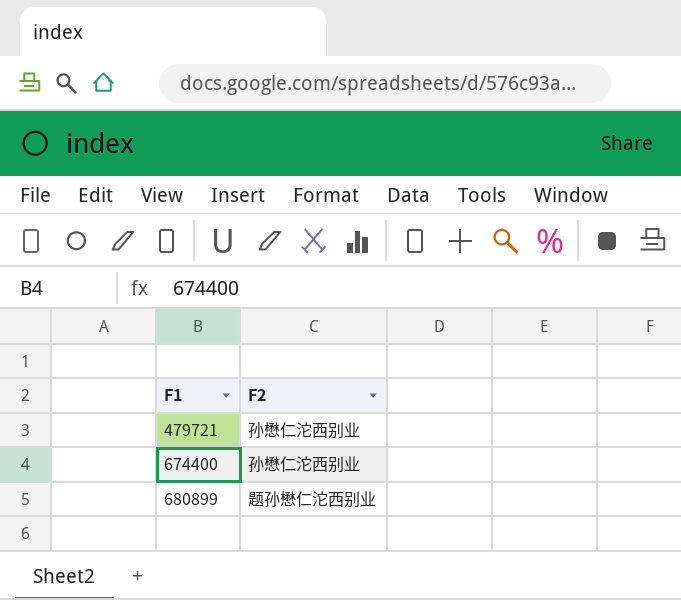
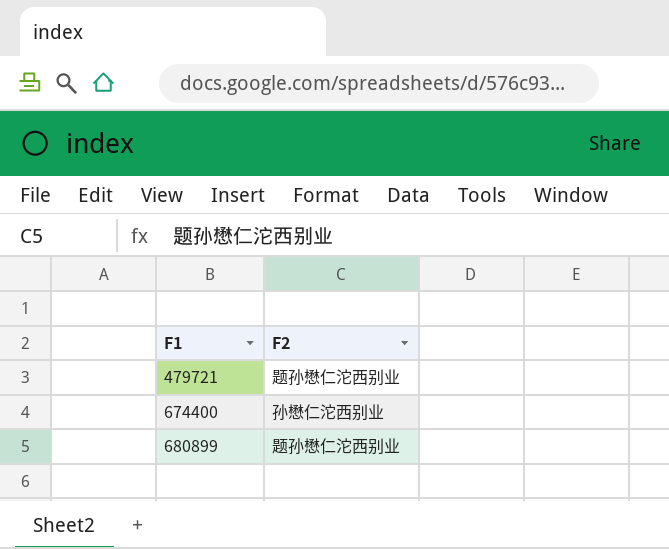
479721 | F2: 孙懋仁沱西别业 -> 题孙懋仁沱西别业

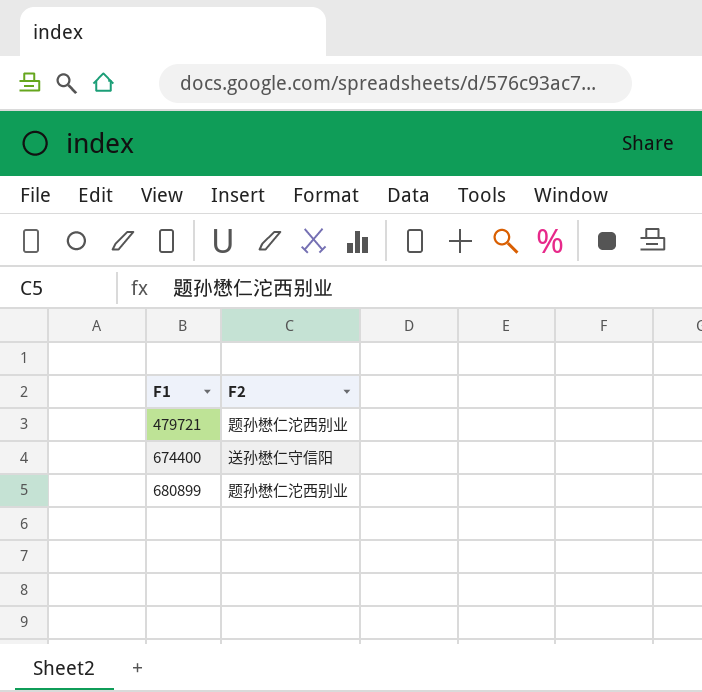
674400 | F2: 孙懋仁沱西别业 -> 送孙懋仁守信阳

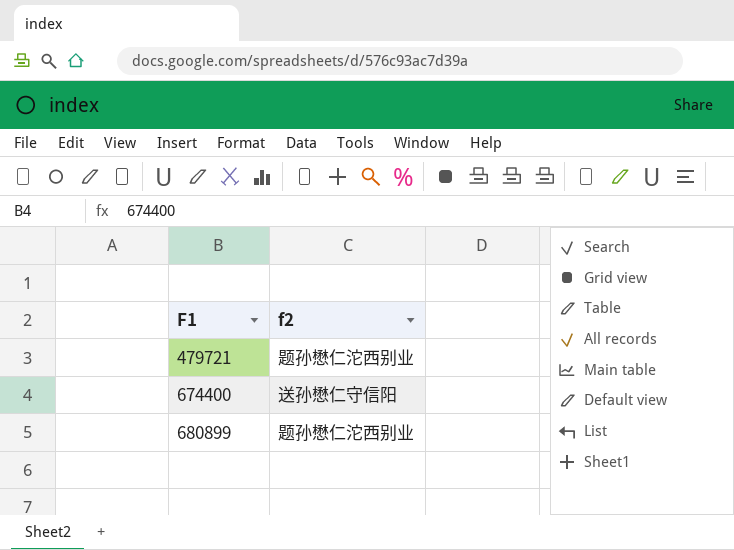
column name: F2 -> f2

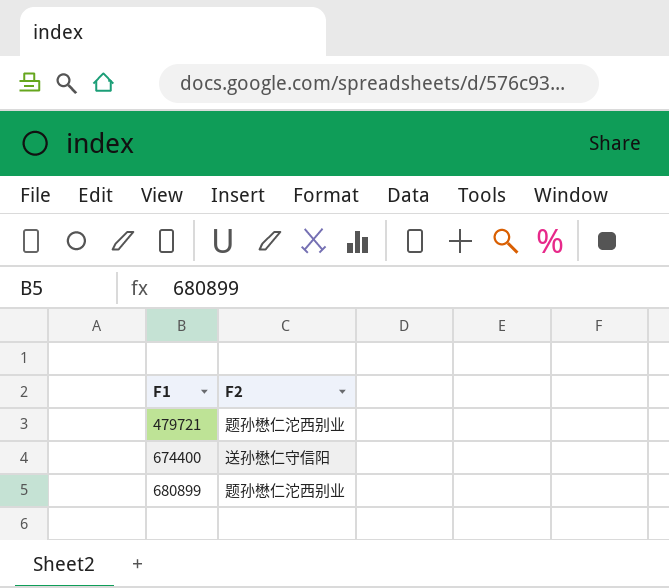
column name: f2 -> F2

